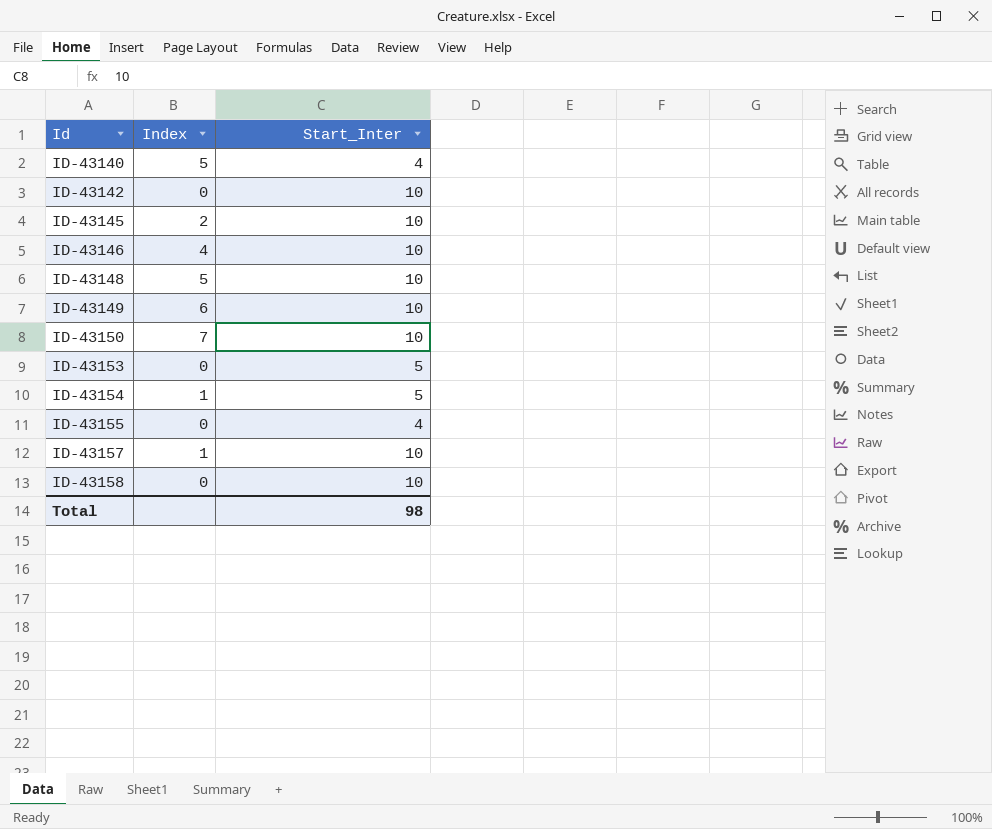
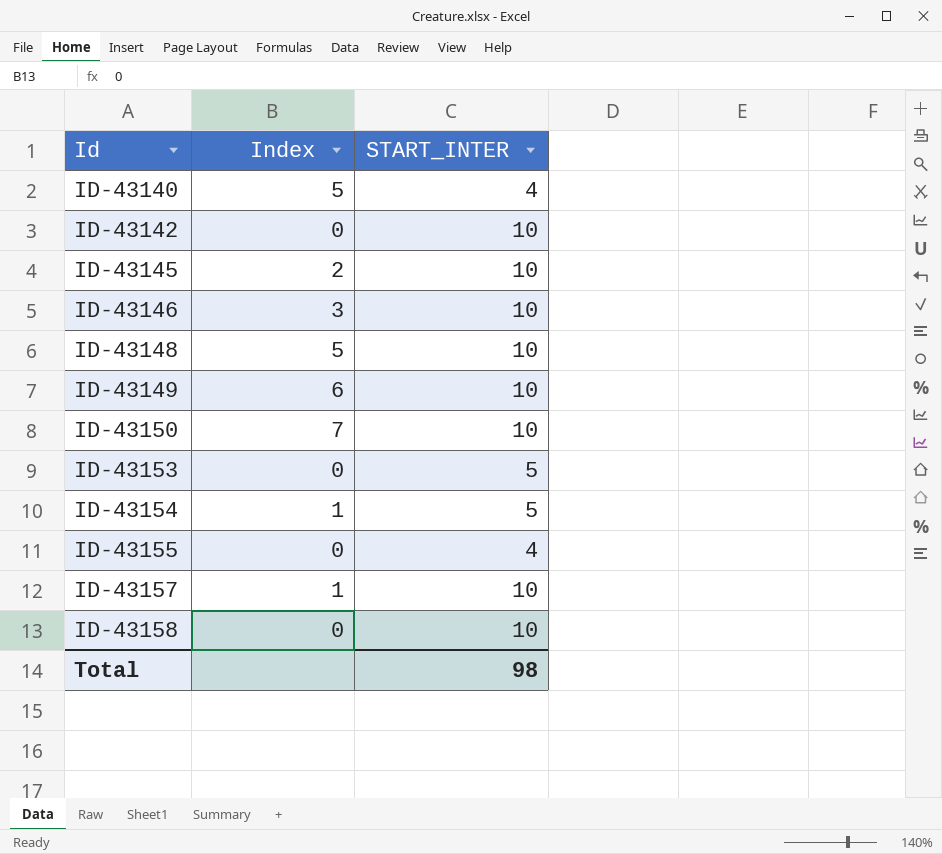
column name: Start_Inter -> START_INTER
ID-43146 | Index: 4 -> 3

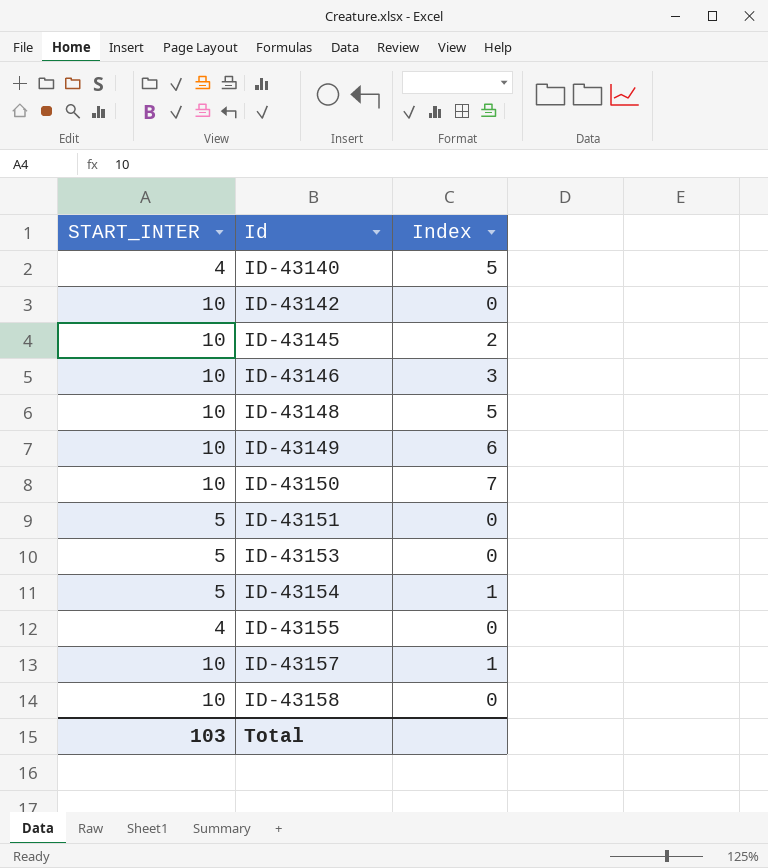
column START_INTER | position: 3 -> 1
row ID-43151: none -> 5 | 0
Total | START_INTER: 98 -> 103

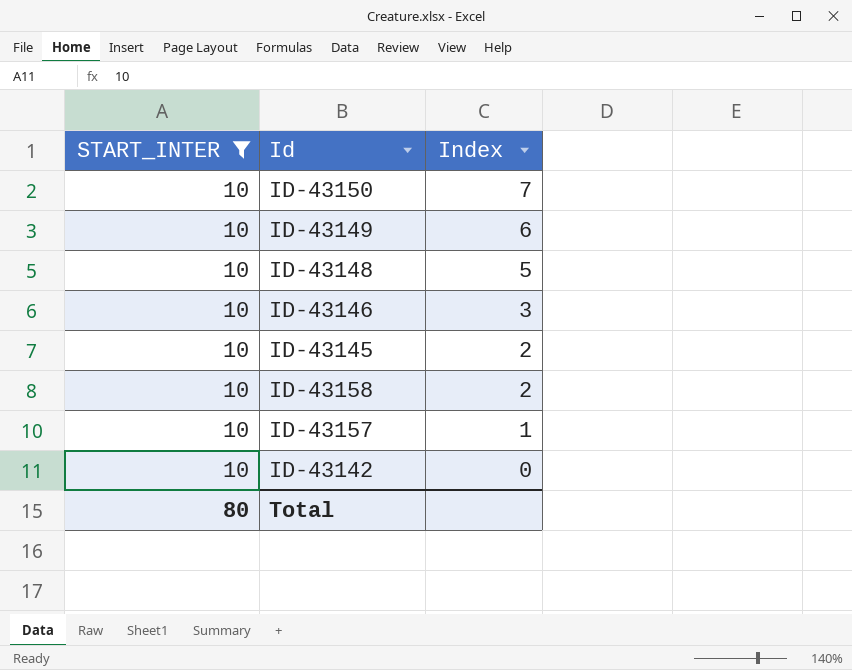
filter: none -> START_INTER = 10
row order: Id ascending -> Index descending
ID-43158 | Index: 0 -> 2
Total | START_INTER: 103 -> 80

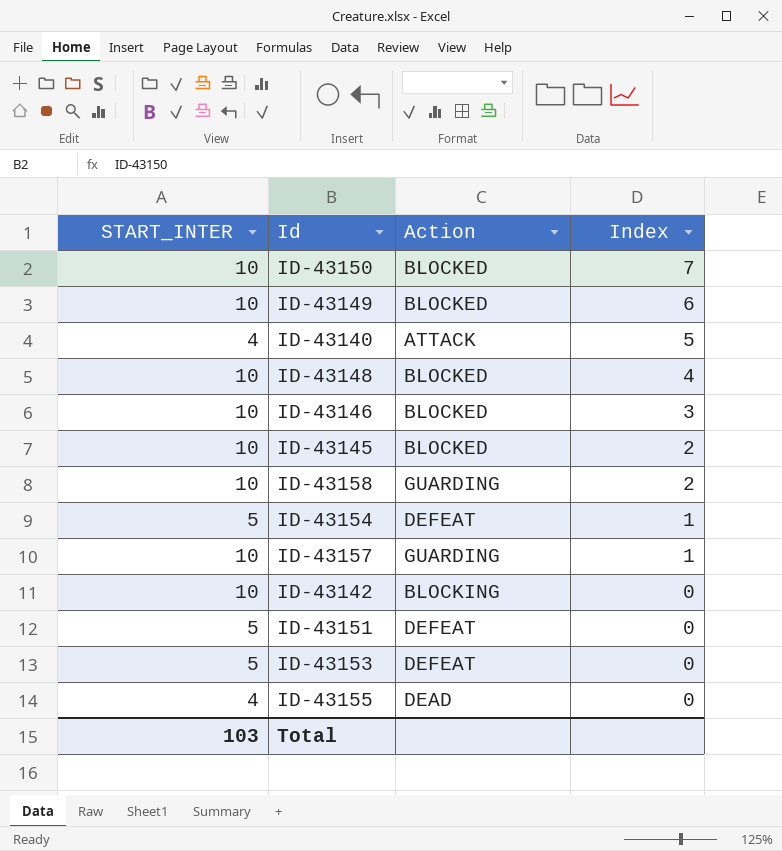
filter: START_INTER = 10 -> none
column Action | position: none -> 3
ID-43148 | Index: 5 -> 4
Total | START_INTER: 80 -> 103

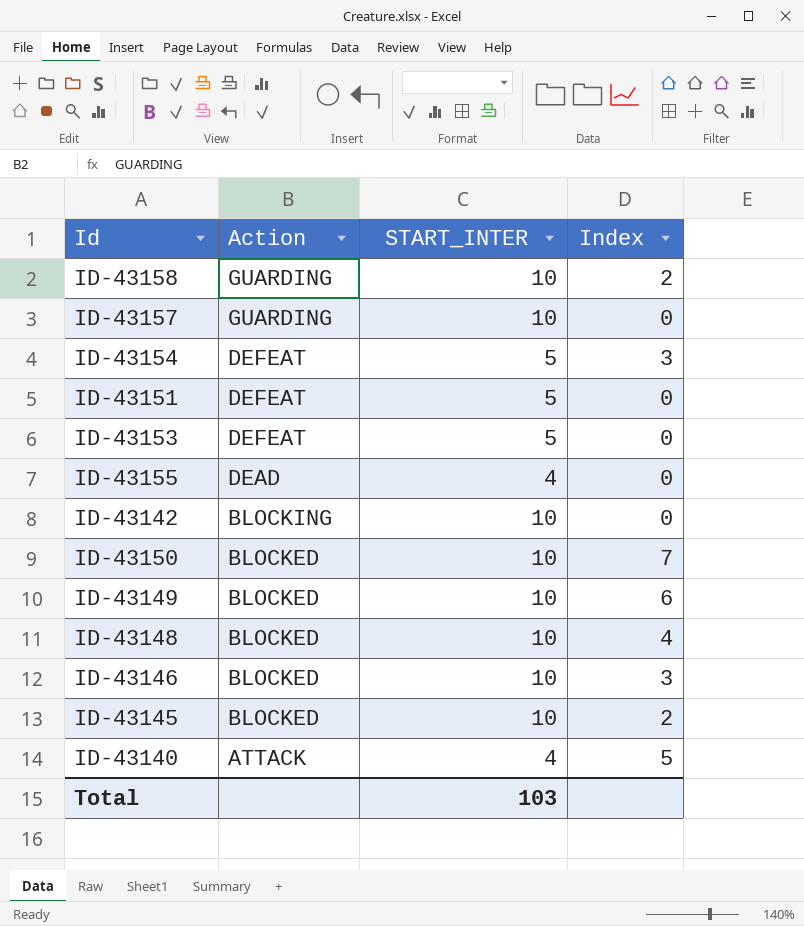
row order: Index descending -> Action descending
column START_INTER | position: 1 -> 3
ID-43157 | Index: 1 -> 0
ID-43154 | Index: 1 -> 3

